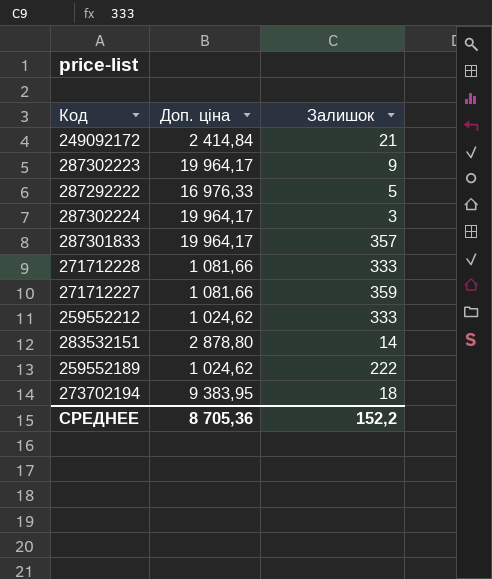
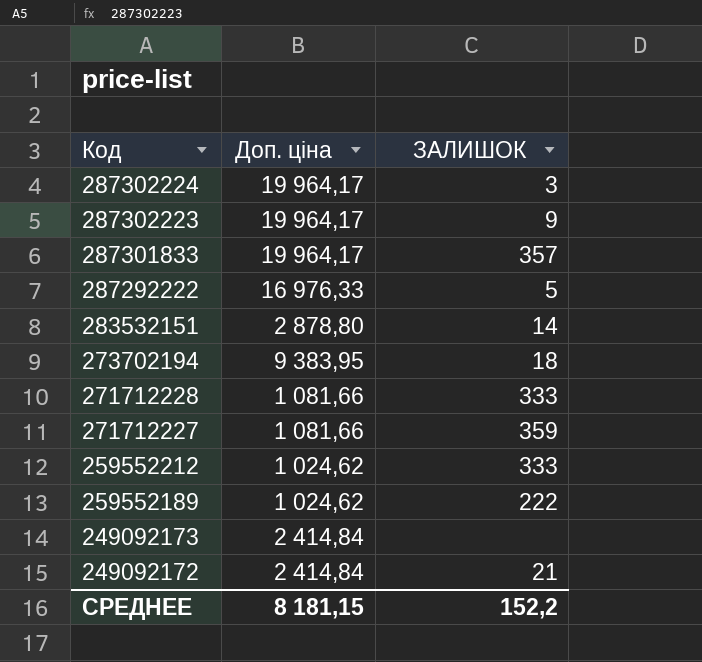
row order: none -> Код descending
column name: Залишок -> ЗАЛИШОК
row 249092173: none -> 2 414,84 | none
СРЕДНЕЕ | Доп. ціна: 8 705,36 -> 8 181,15

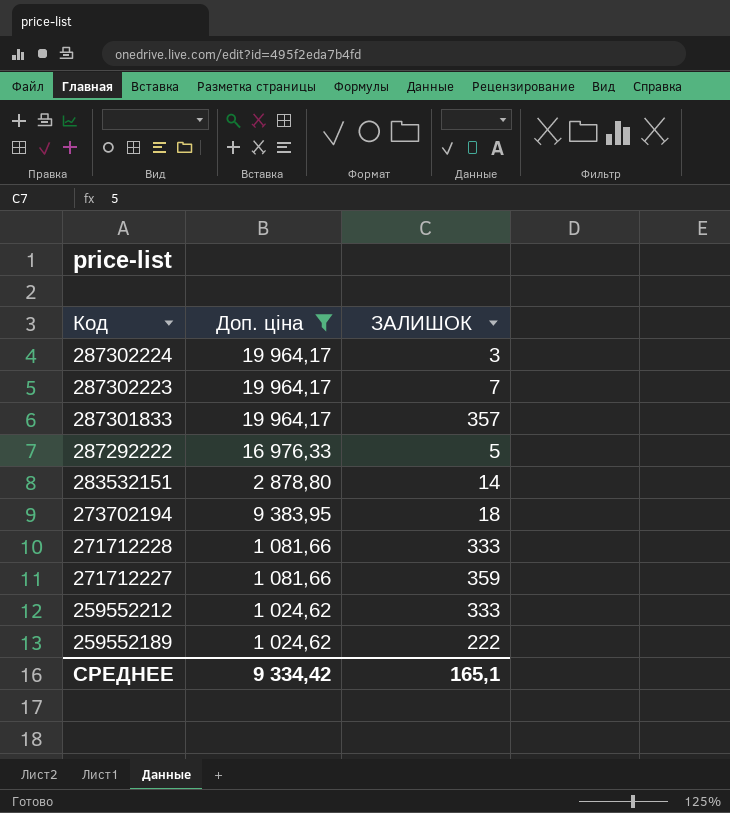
filter: none -> Доп. ціна != 2 414,84
287302223 | ЗАЛИШОК: 9 -> 7
СРЕДНЕЕ | Доп. ціна: 8 181,15 -> 9 334,42
СРЕДНЕЕ | ЗАЛИШОК: 152,2 -> 165,1

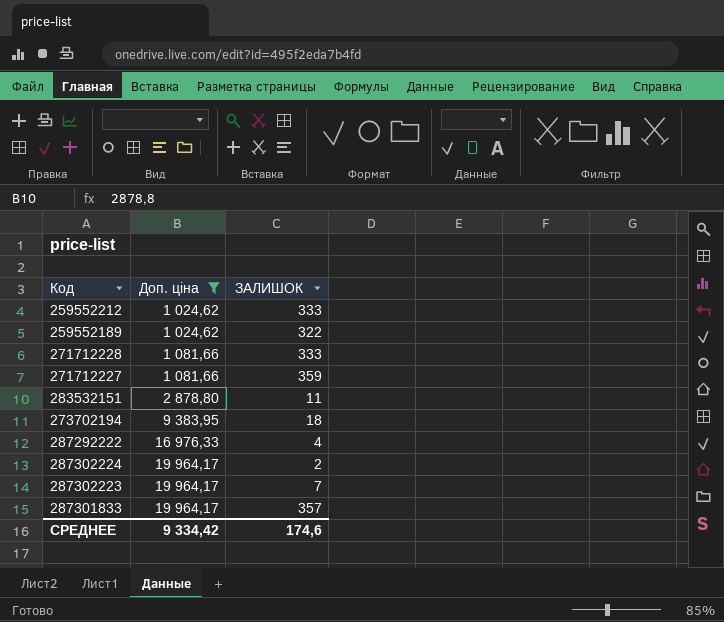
row order: Код descending -> Доп. ціна ascending
259552189 | ЗАЛИШОК: 222 -> 322
283532151 | ЗАЛИШОК: 14 -> 11
287292222 | ЗАЛИШОК: 5 -> 4
287302224 | ЗАЛИШОК: 3 -> 2
СРЕДНЕЕ | ЗАЛИШОК: 165,1 -> 174,6

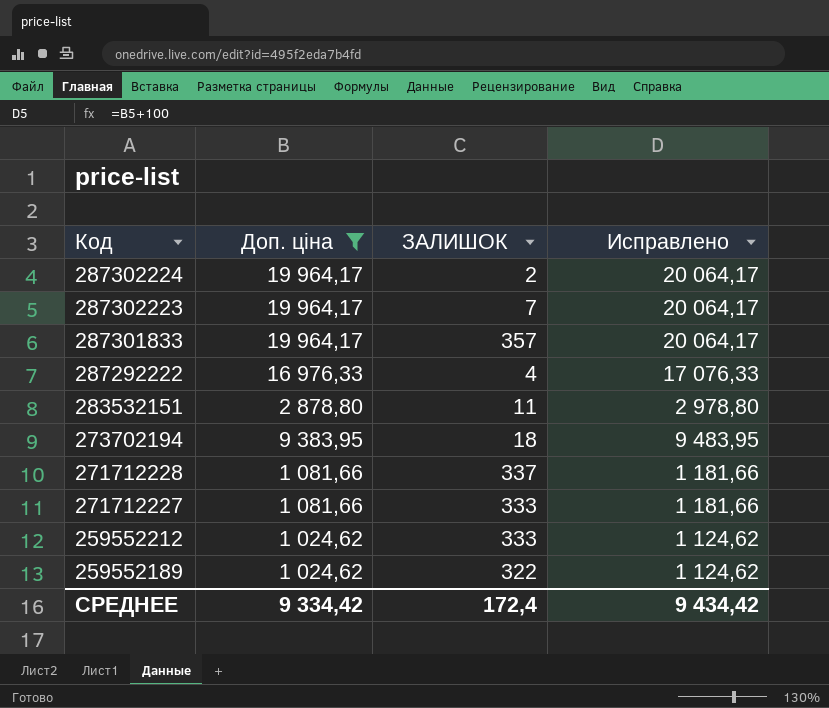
row order: Доп. ціна ascending -> Код descending
column Исправлено | formula: none -> [Доп. ціна] + 100
271712228 | ЗАЛИШОК: 333 -> 337
271712227 | ЗАЛИШОК: 359 -> 333
СРЕДНЕЕ | ЗАЛИШОК: 174,6 -> 172,4

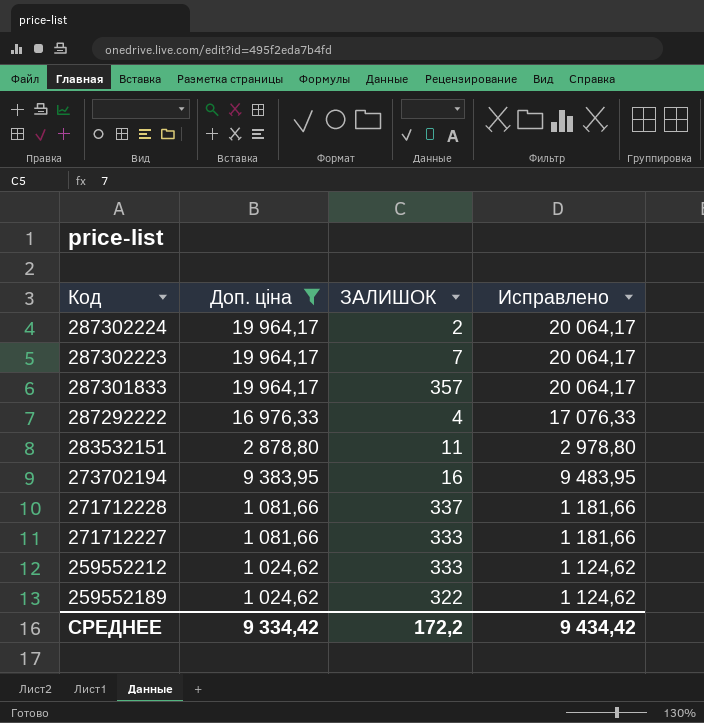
273702194 | ЗАЛИШОК: 18 -> 16
СРЕДНЕЕ | ЗАЛИШОК: 172,4 -> 172,2

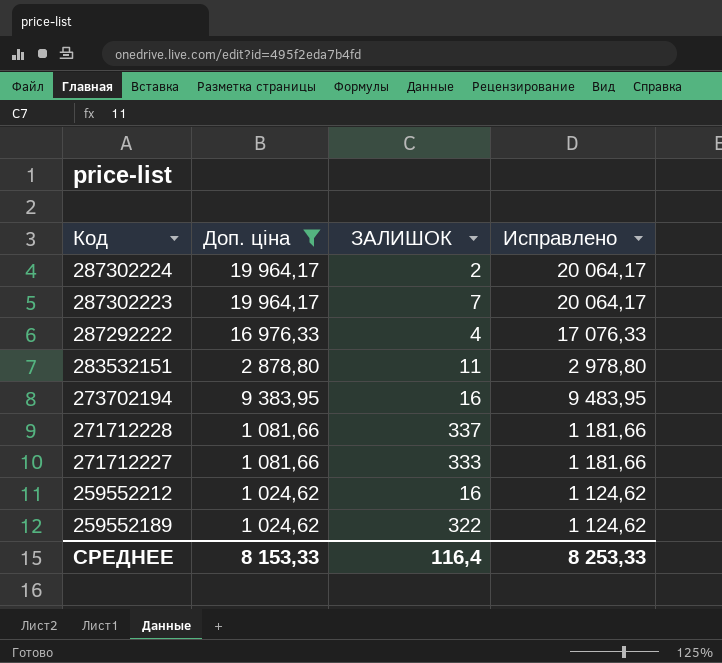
row 287301833: 19 964,17 | 357 | 20 064,17 -> none
259552212 | ЗАЛИШОК: 333 -> 16
СРЕДНЕЕ | Доп. ціна: 9 334,42 -> 8 153,33
СРЕДНЕЕ | ЗАЛИШОК: 172,2 -> 116,4
СРЕДНЕЕ | Исправлено: 9 434,42 -> 8 253,33

